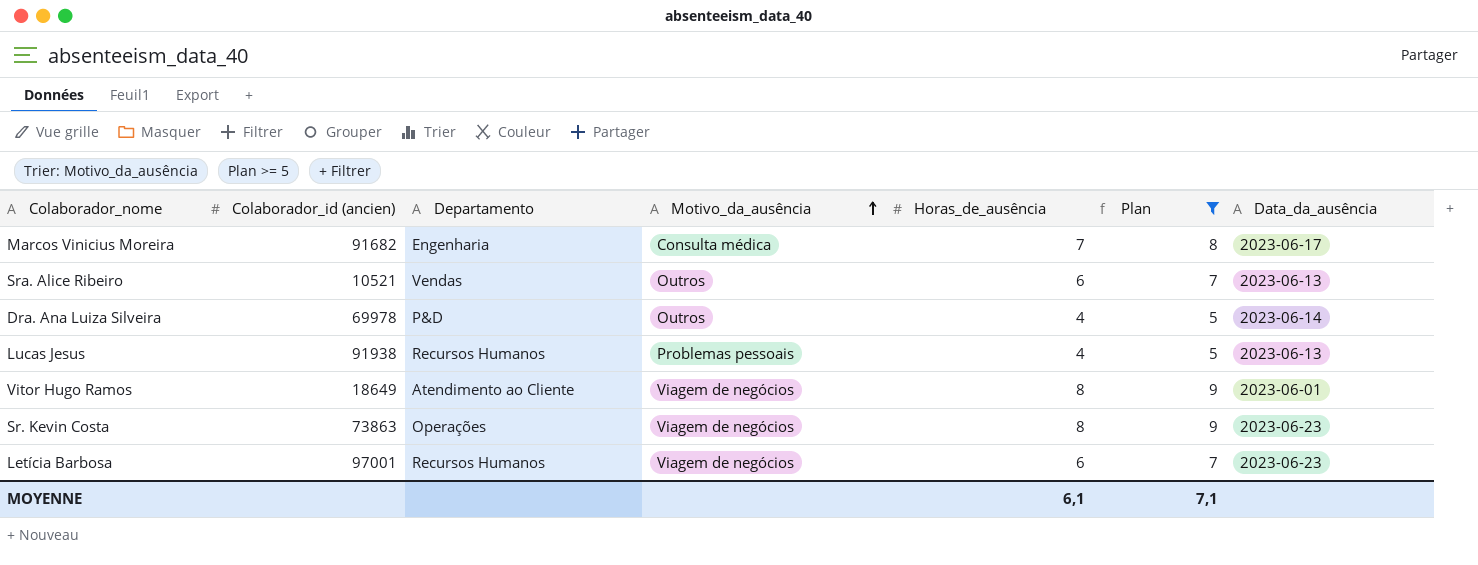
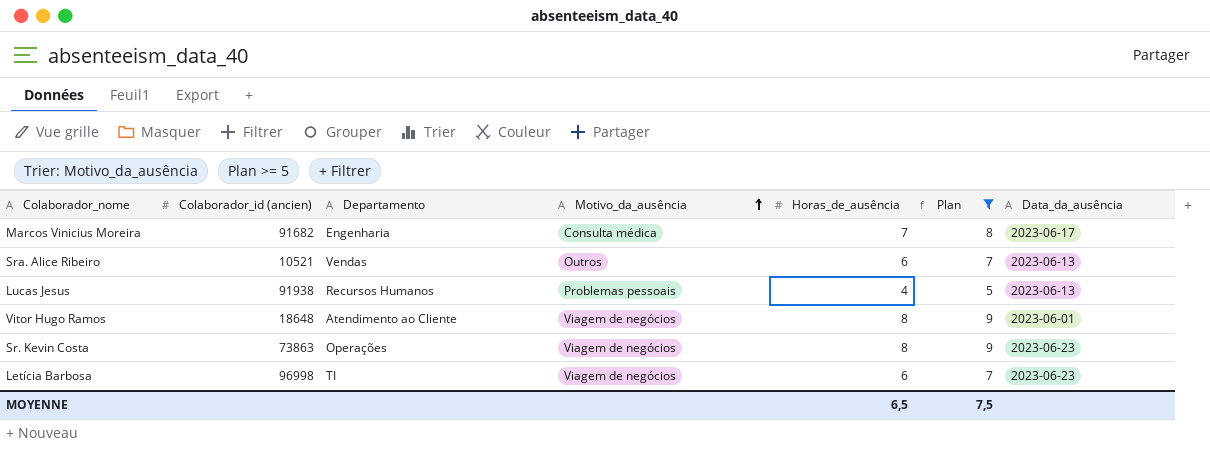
row Dra. Ana Luiza Silveira: 69978 | P&D | Outros | 4 | 5 | 2023-06-14 -> none
Vitor Hugo Ramos | Colaborador_id (ancien): 18649 -> 18648
Letícia Barbosa | Colaborador_id (ancien): 97001 -> 96998
Letícia Barbosa | Departamento: Recursos Humanos -> TI
MOYENNE | Horas_de_ausência: 6,1 -> 6,5
MOYENNE | Plan: 7,1 -> 7,5

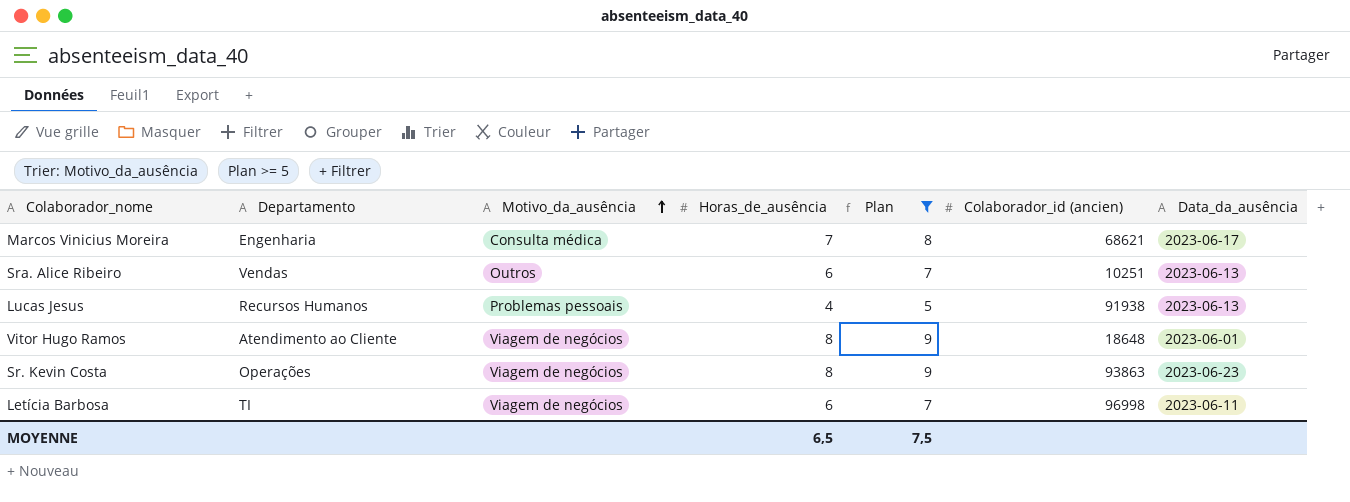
column Colaborador_id (ancien) | position: 2 -> 6
Marcos Vinicius Moreira | Colaborador_id (ancien): 91682 -> 68621
Sra. Alice Ribeiro | Colaborador_id (ancien): 10521 -> 10251
Sr. Kevin Costa | Colaborador_id (ancien): 73863 -> 93863
Letícia Barbosa | Data_da_ausência: 2023-06-23 -> 2023-06-11

